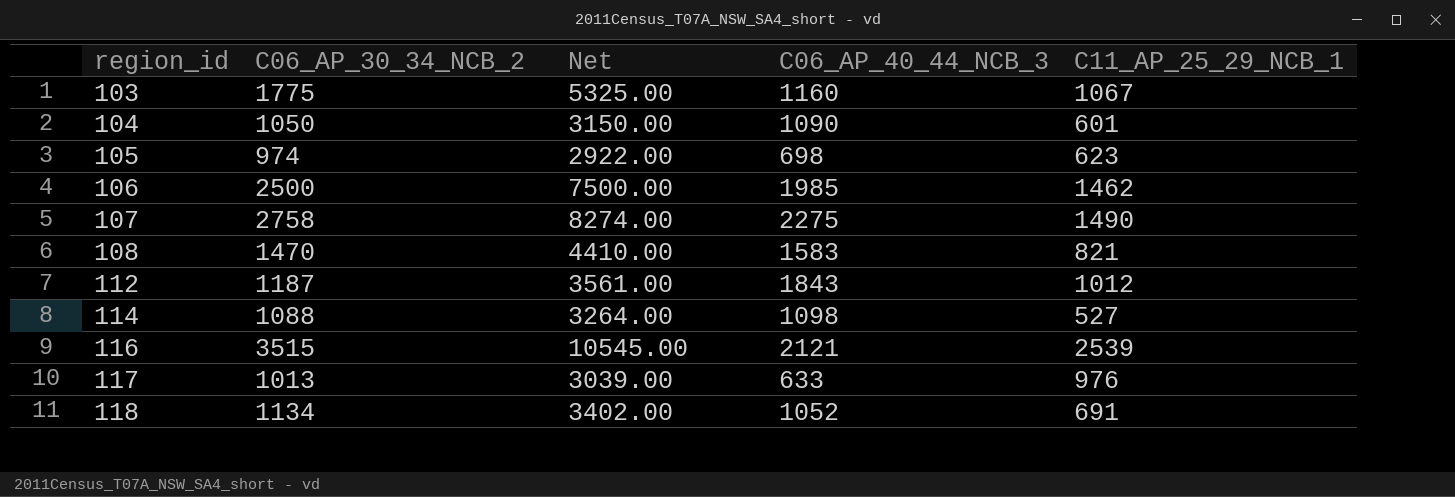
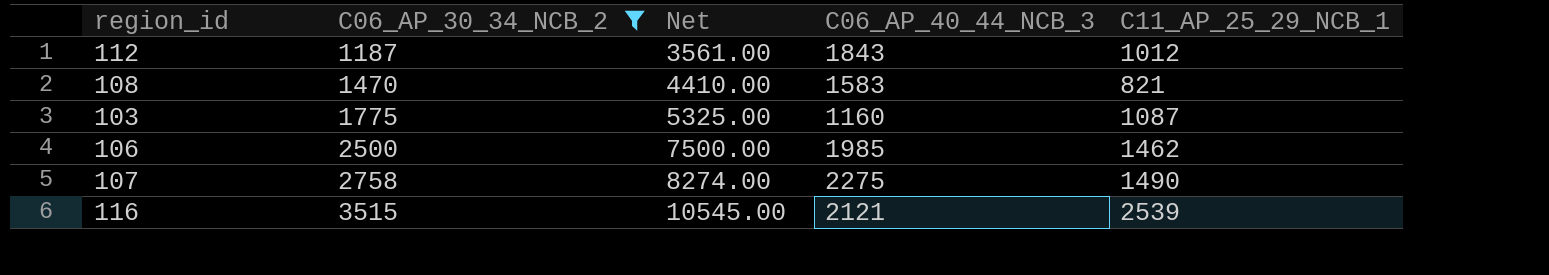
filter: none -> C06_AP_30_34_NCB_2 >= 1187
row order: region_id ascending -> C06_AP_30_34_NCB_2 ascending
103 | C11_AP_25_29_NCB_1: 1067 -> 1087

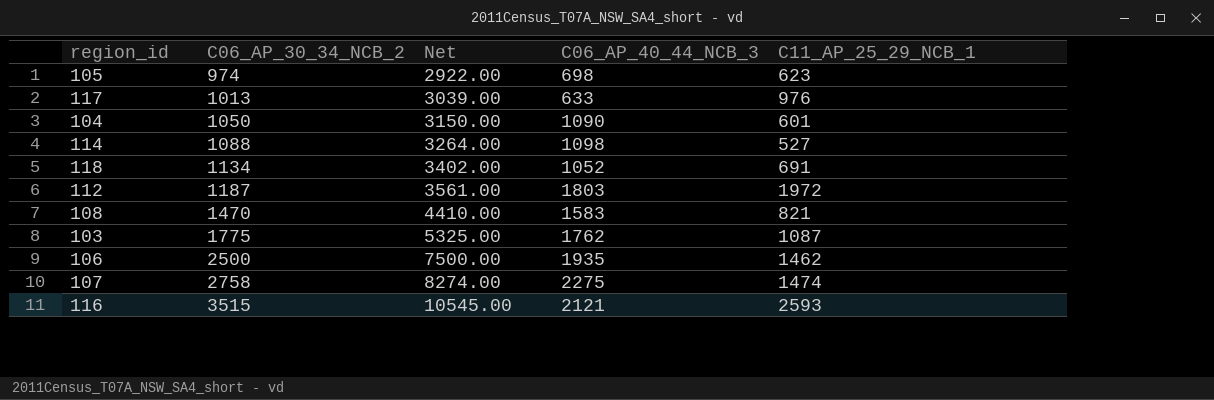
filter: C06_AP_30_34_NCB_2 >= 1187 -> none
112 | C06_AP_40_44_NCB_3: 1843 -> 1803
112 | C11_AP_25_29_NCB_1: 1012 -> 1972
103 | C06_AP_40_44_NCB_3: 1160 -> 1762
106 | C06_AP_40_44_NCB_3: 1985 -> 1935
107 | C11_AP_25_29_NCB_1: 1490 -> 1474
116 | C11_AP_25_29_NCB_1: 2539 -> 2593

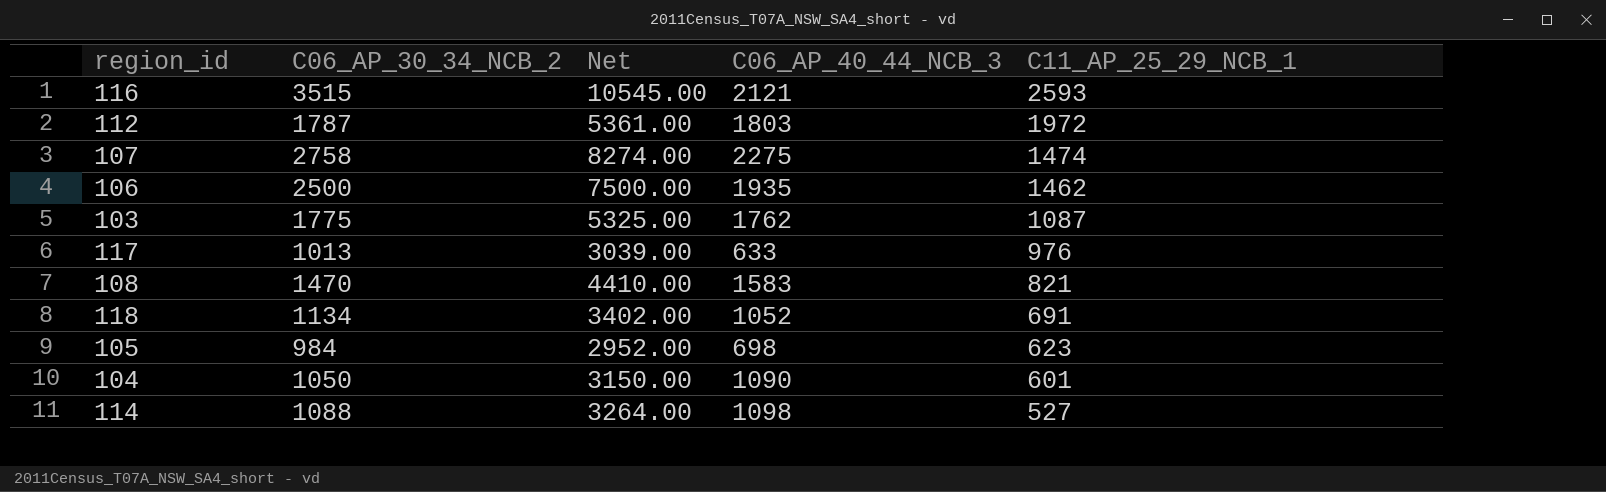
row order: C06_AP_30_34_NCB_2 ascending -> C11_AP_25_29_NCB_1 descending
112 | C06_AP_30_34_NCB_2: 1187 -> 1787
112 | Net: 3561.00 -> 5361.00
105 | C06_AP_30_34_NCB_2: 974 -> 984
105 | Net: 2922.00 -> 2952.00

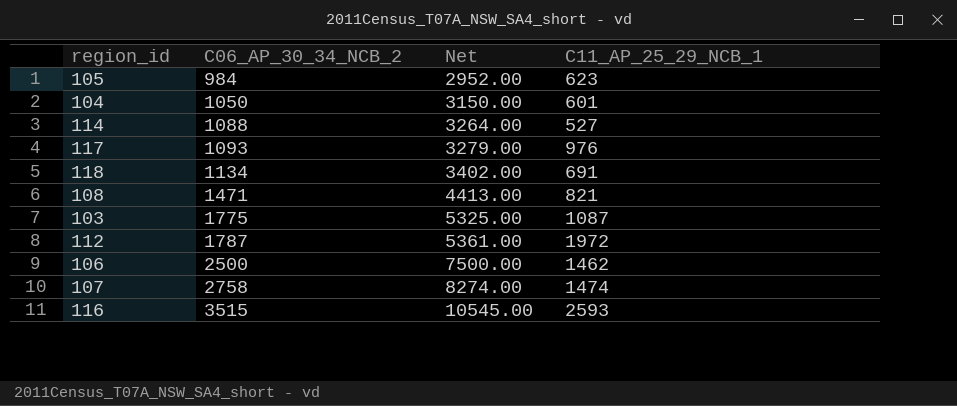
row order: C11_AP_25_29_NCB_1 descending -> C06_AP_30_34_NCB_2 ascending
column C06_AP_40_44_NCB_3 | position: 4 -> none
117 | C06_AP_30_34_NCB_2: 1013 -> 1093
117 | Net: 3039.00 -> 3279.00
108 | C06_AP_30_34_NCB_2: 1470 -> 1471
108 | Net: 4410.00 -> 4413.00

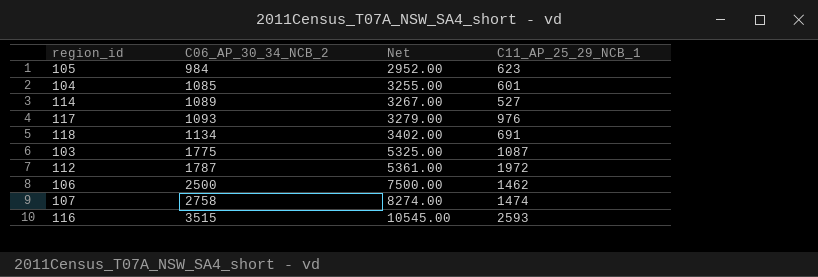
row 108: 1471 | 4413.00 | 821 -> none
104 | C06_AP_30_34_NCB_2: 1050 -> 1085
104 | Net: 3150.00 -> 3255.00
114 | C06_AP_30_34_NCB_2: 1088 -> 1089
114 | Net: 3264.00 -> 3267.00

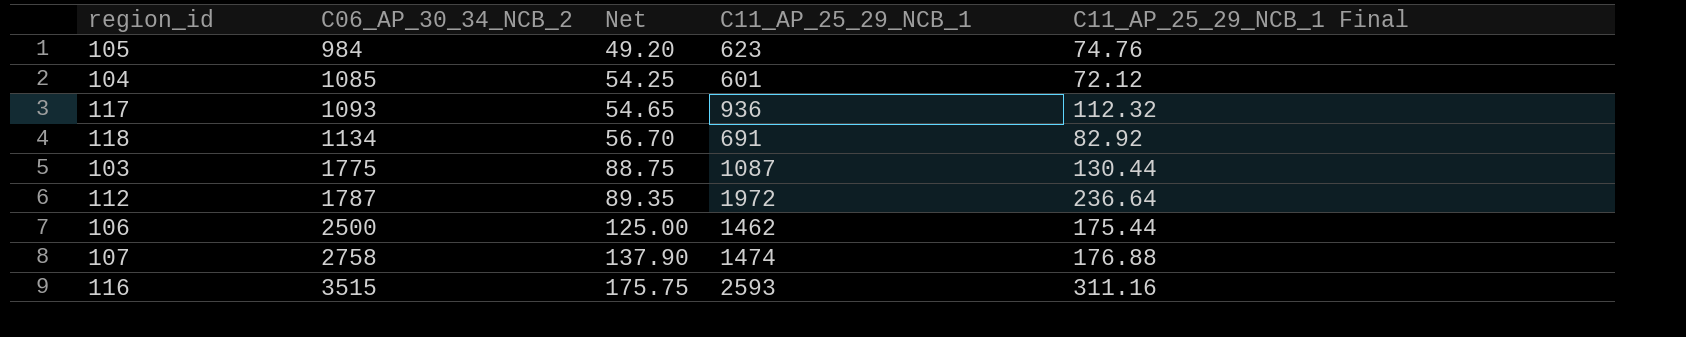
column Net | formula: [C06_AP_30_34_NCB_2] * 3 -> [C06_AP_30_34_NCB_2] * 0.05
column C11_AP_25_29_NCB_1 Final | formula: none -> [C11_AP_25_29_NCB_1] * 0.12
row 114: 1089 | 3267.00 | 527 -> none
117 | C11_AP_25_29_NCB_1: 976 -> 936

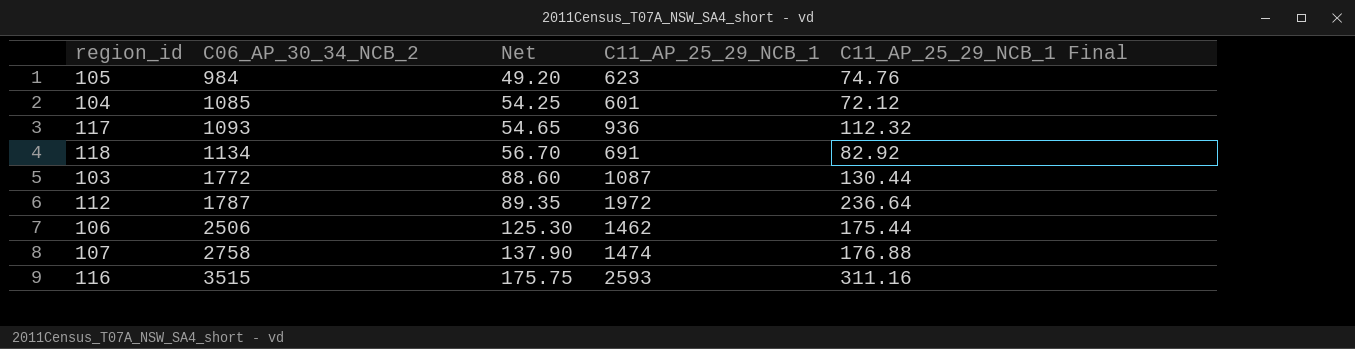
103 | C06_AP_30_34_NCB_2: 1775 -> 1772
103 | Net: 88.75 -> 88.60
106 | C06_AP_30_34_NCB_2: 2500 -> 2506
106 | Net: 125.00 -> 125.30

